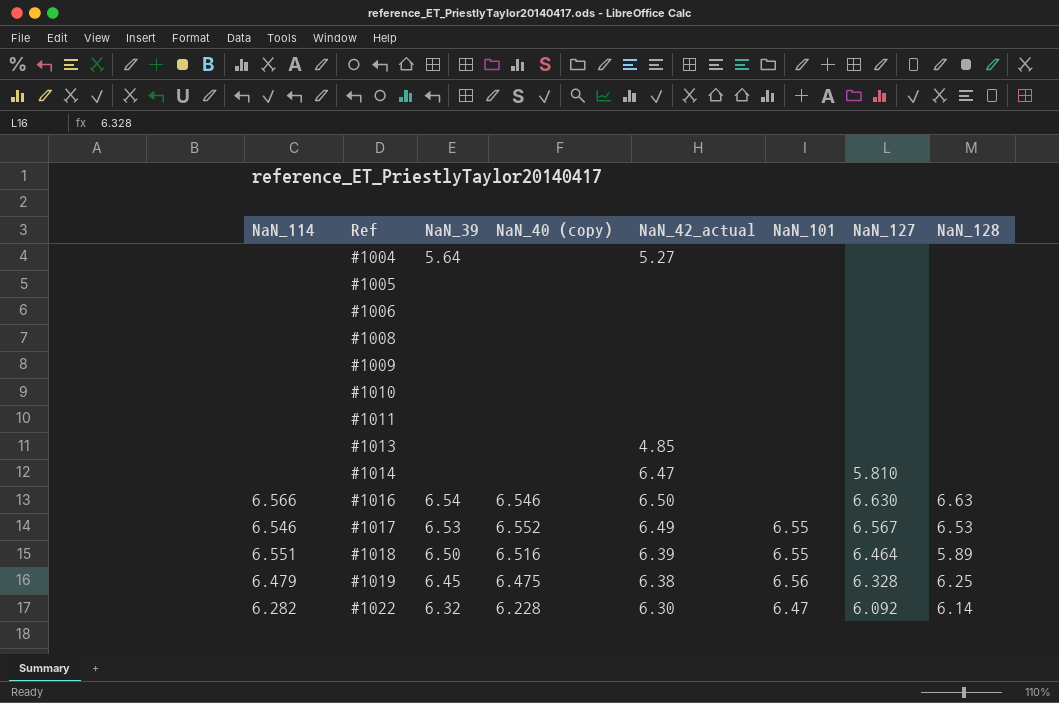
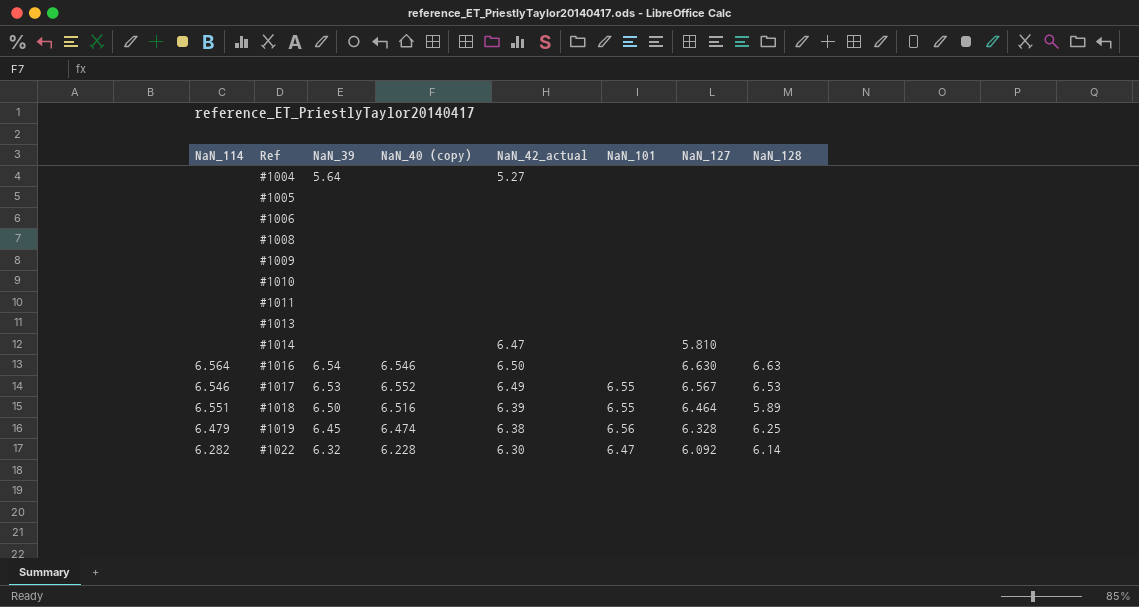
#1013 | NaN_42_actual: 4.85 -> none
#1016 | NaN_114: 6.566 -> 6.564
#1019 | NaN_40 (copy): 6.475 -> 6.474

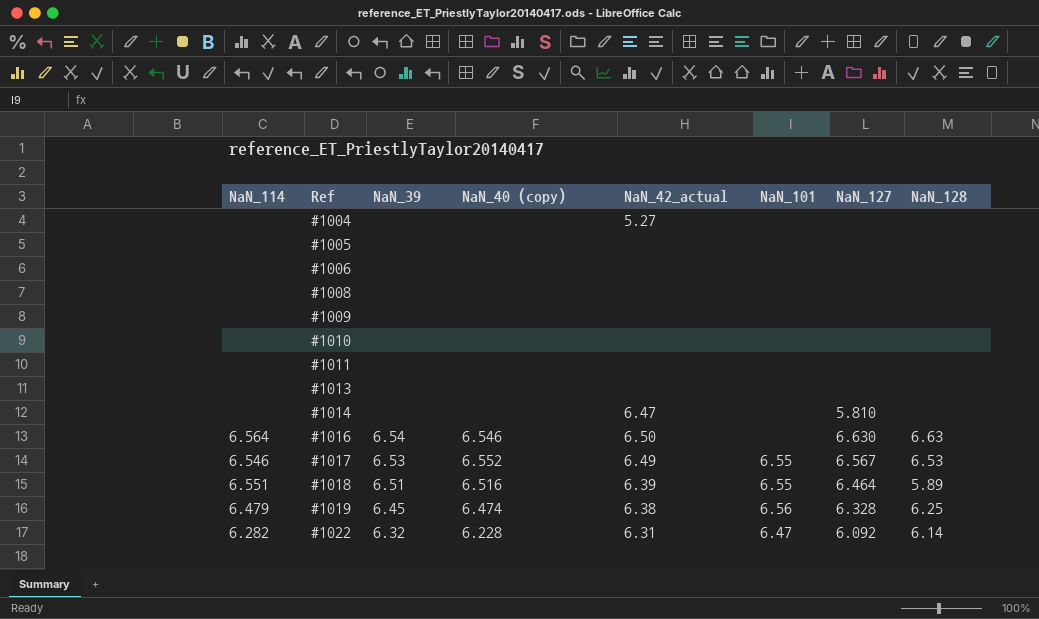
#1004 | NaN_39: 5.64 -> none
#1018 | NaN_39: 6.50 -> 6.51
#1022 | NaN_42_actual: 6.30 -> 6.31

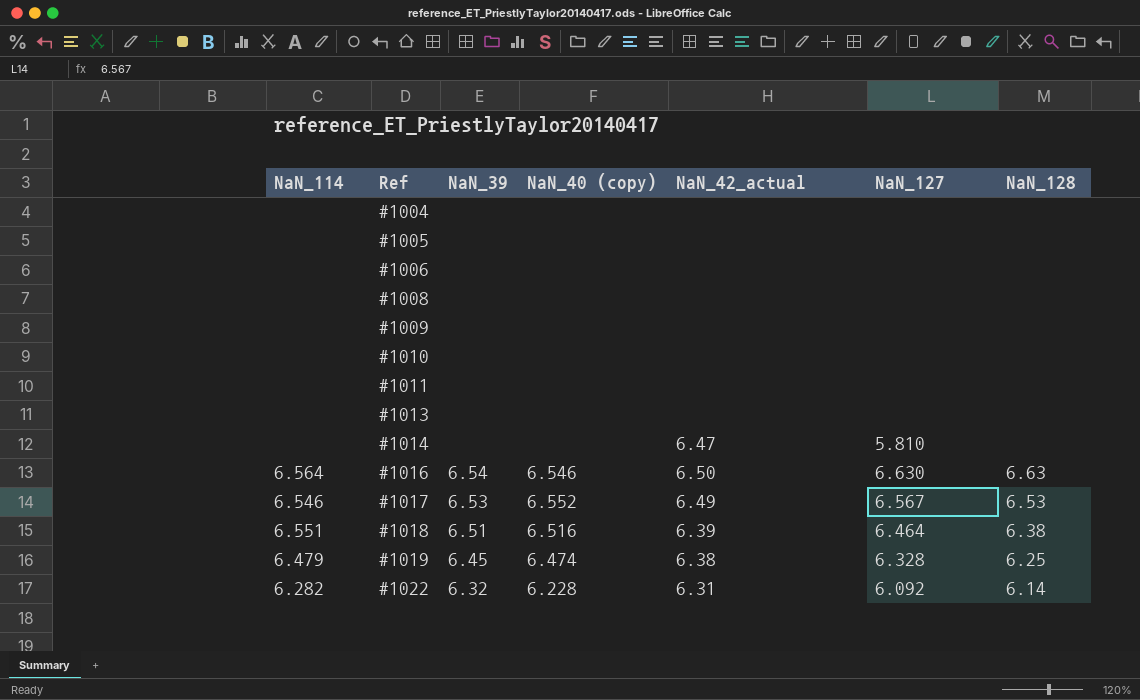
column NaN_101 | position: 6 -> none
#1004 | NaN_42_actual: 5.27 -> none
#1018 | NaN_128: 5.89 -> 6.38

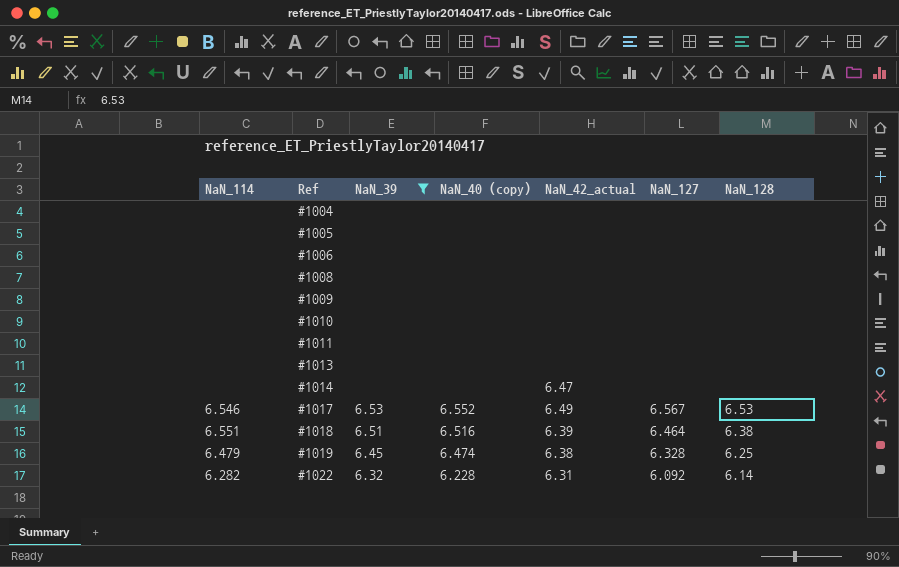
filter: none -> NaN_39 != 6.54
#1014 | NaN_127: 5.810 -> none

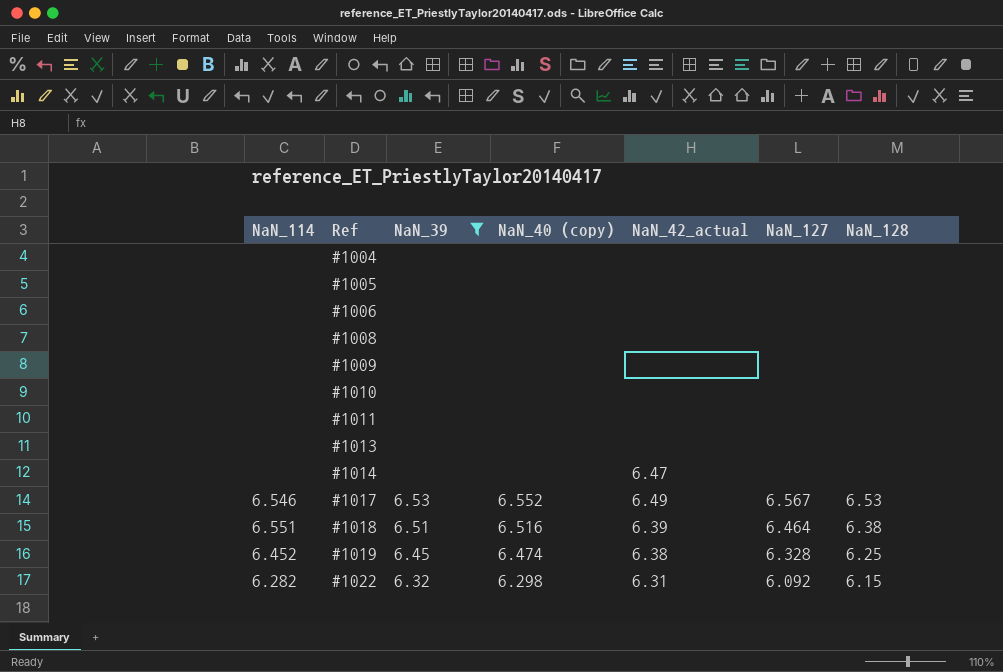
#1019 | NaN_114: 6.479 -> 6.452
#1022 | NaN_40 (copy): 6.228 -> 6.298
#1022 | NaN_128: 6.14 -> 6.15

